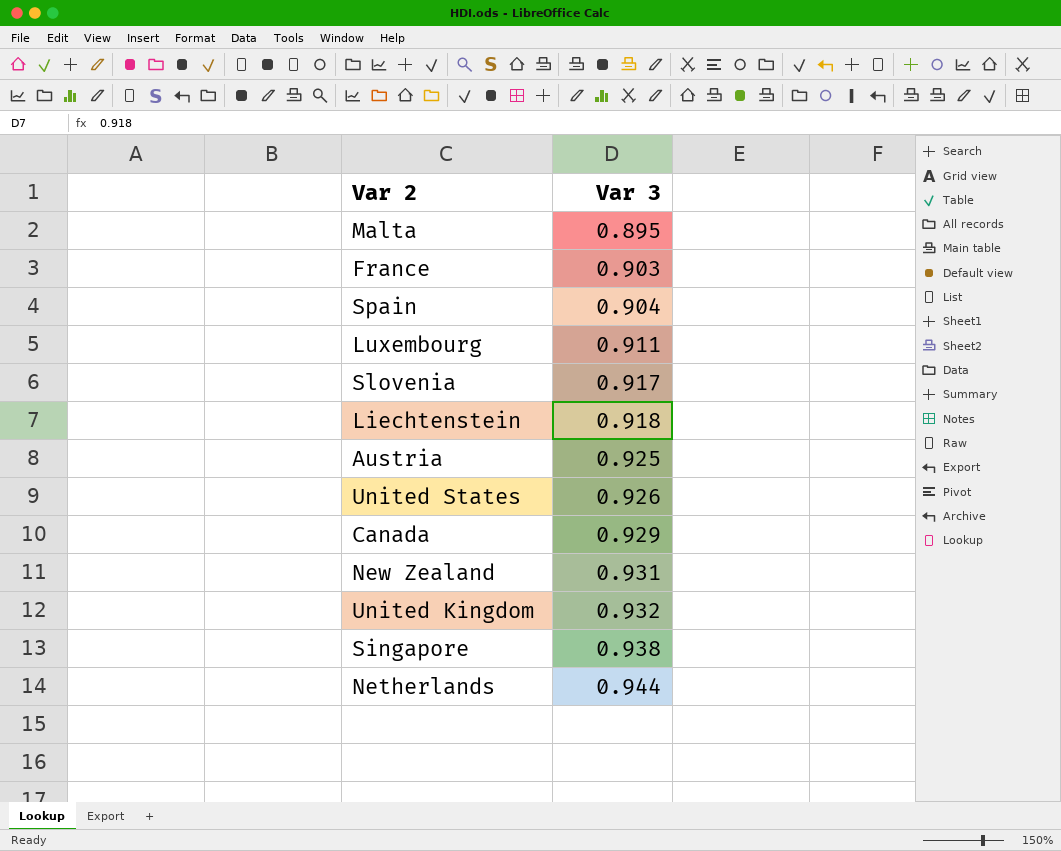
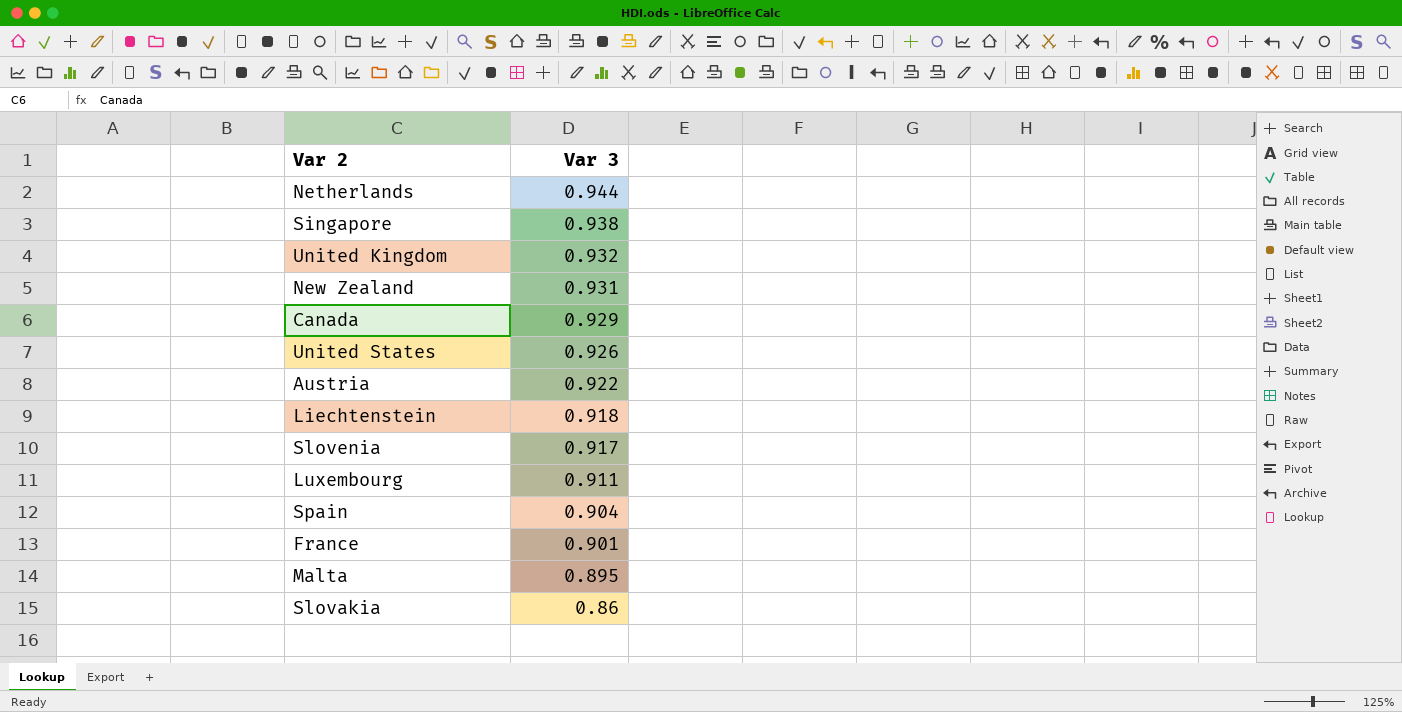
row order: Var 3 ascending -> Var 3 descending
Austria | Var 3: 0.925 -> 0.922
France | Var 3: 0.903 -> 0.901
row Slovakia: none -> 0.86

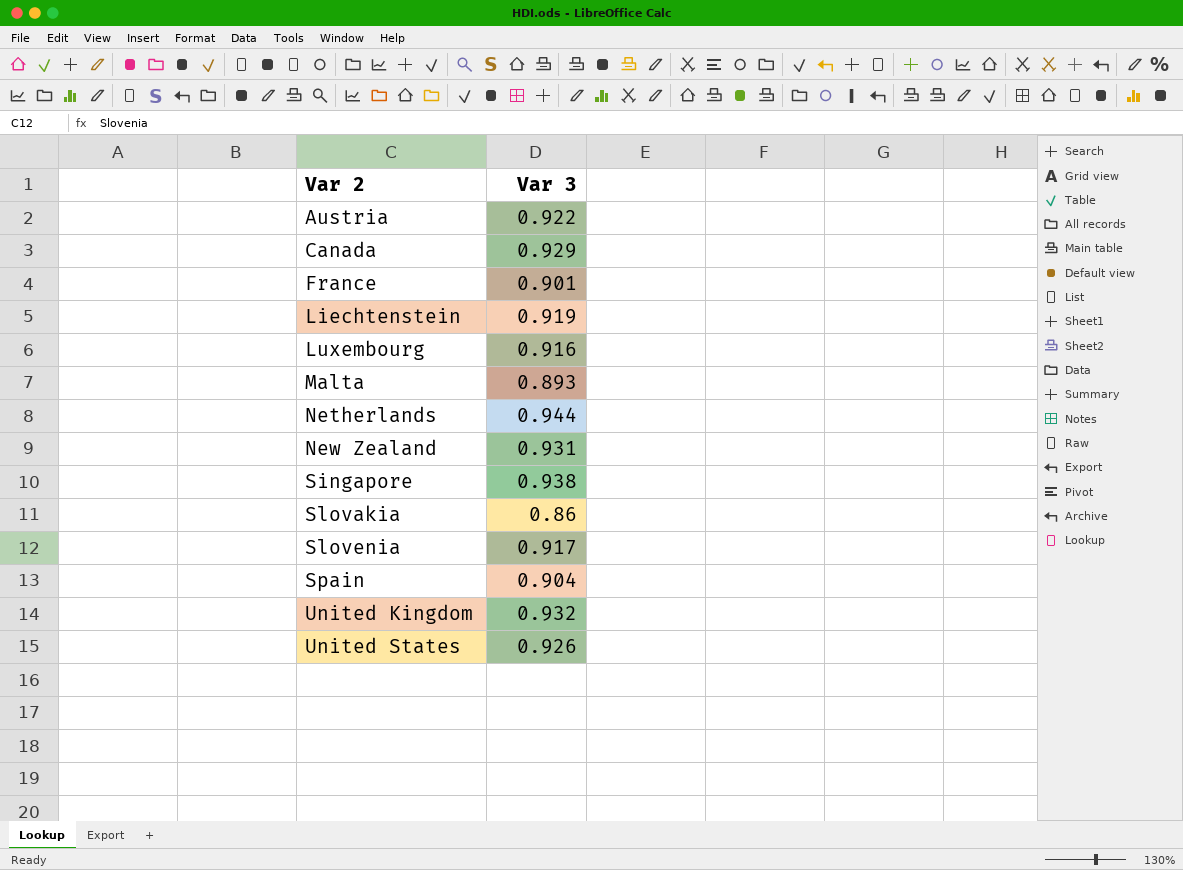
row order: Var 3 descending -> Var 2 ascending
Liechtenstein | Var 3: 0.918 -> 0.919
Luxembourg | Var 3: 0.911 -> 0.916
Malta | Var 3: 0.895 -> 0.893

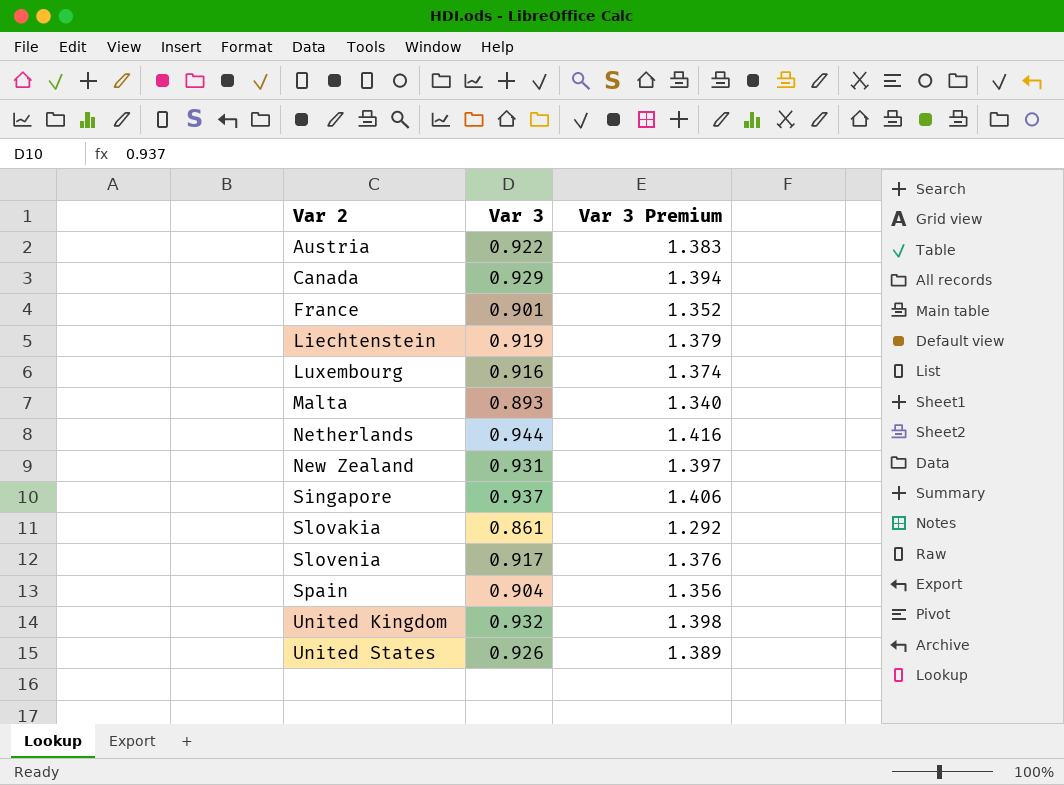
column Var 3 Premium | formula: none -> [Var 3] * 1.5
Singapore | Var 3: 0.938 -> 0.937
Slovakia | Var 3: 0.86 -> 0.861

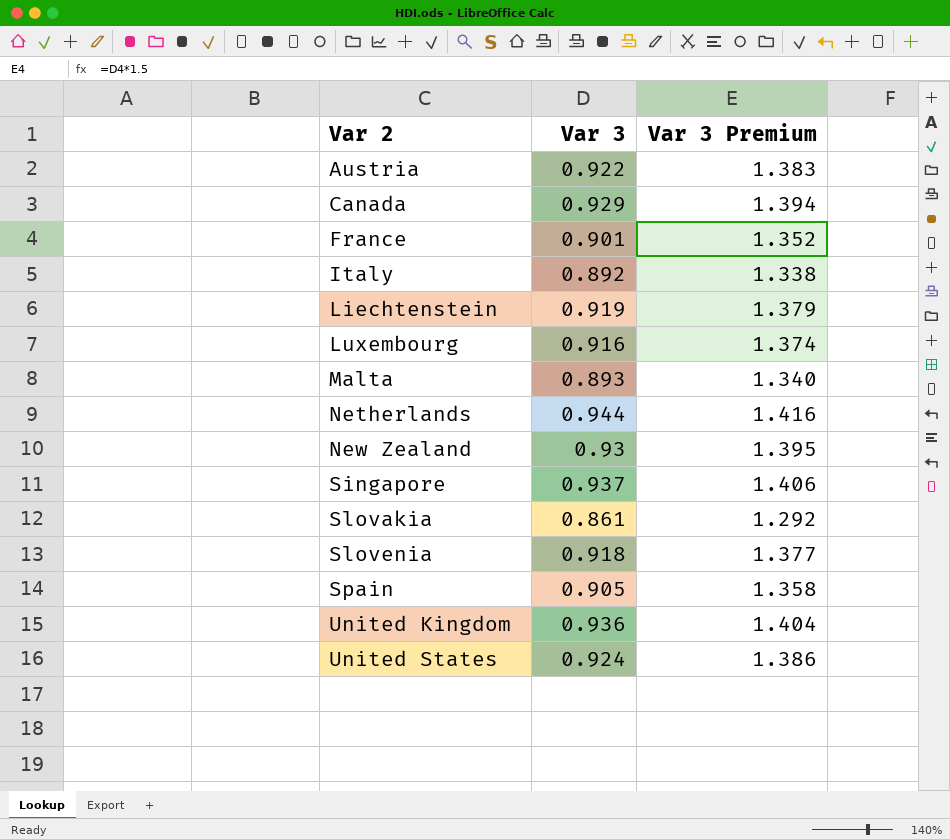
row Italy: none -> 0.892 | 1.338
New Zealand | Var 3: 0.931 -> 0.93
New Zealand | Var 3 Premium: 1.397 -> 1.395
Slovenia | Var 3: 0.917 -> 0.918
Slovenia | Var 3 Premium: 1.376 -> 1.377
Spain | Var 3: 0.904 -> 0.905
Spain | Var 3 Premium: 1.356 -> 1.358
United Kingdom | Var 3: 0.932 -> 0.936
United Kingdom | Var 3 Premium: 1.398 -> 1.404
United States | Var 3: 0.926 -> 0.924
United States | Var 3 Premium: 1.389 -> 1.386

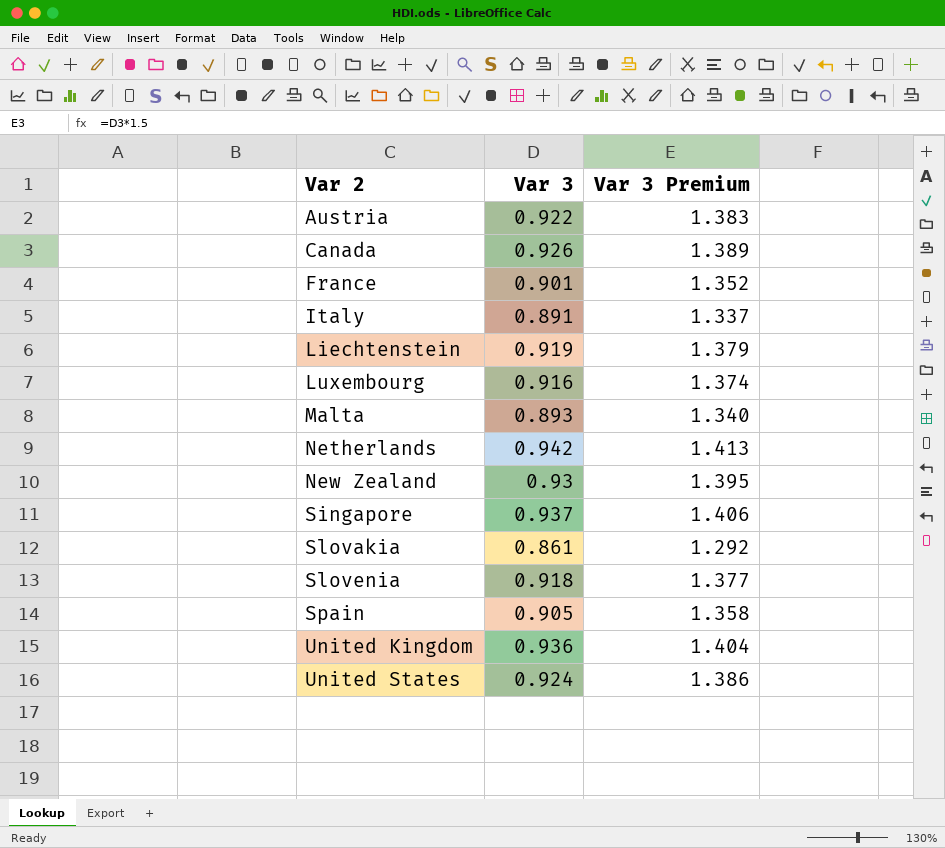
Canada | Var 3: 0.929 -> 0.926
Canada | Var 3 Premium: 1.394 -> 1.389
Italy | Var 3: 0.892 -> 0.891
Italy | Var 3 Premium: 1.338 -> 1.337
Netherlands | Var 3: 0.944 -> 0.942
Netherlands | Var 3 Premium: 1.416 -> 1.413

